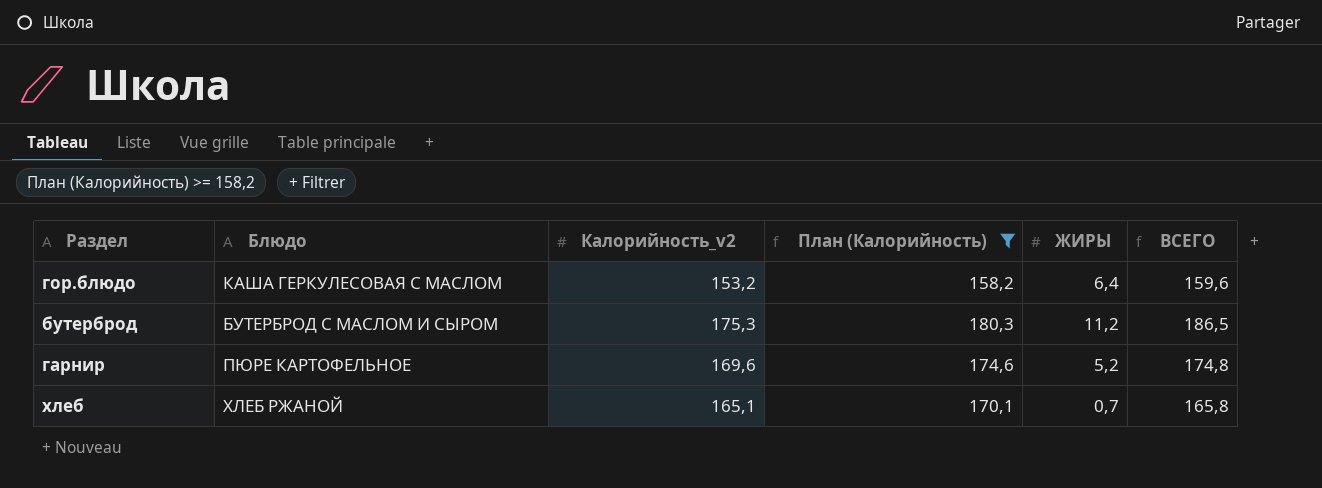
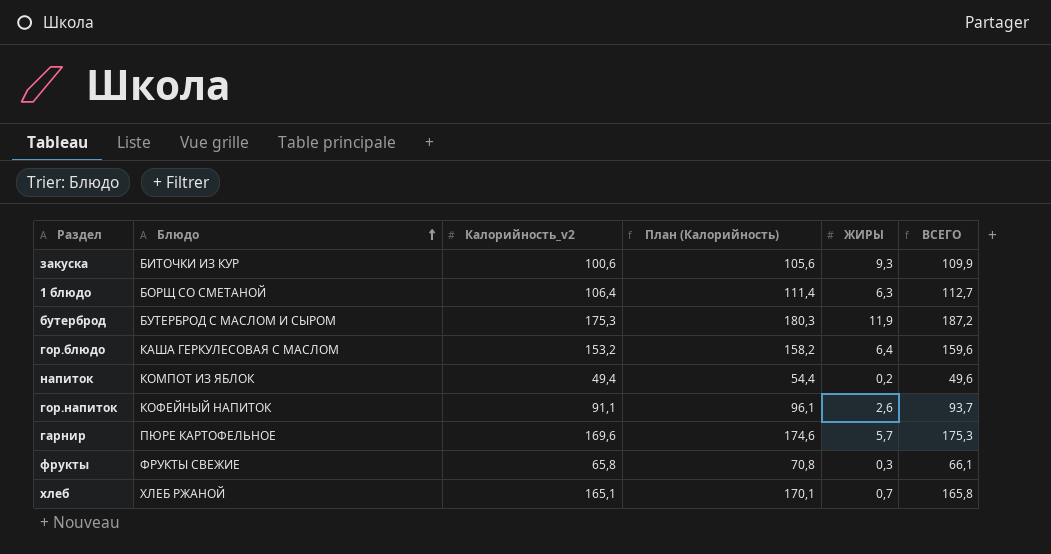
filter: План (Калорийность) >= 158,2 -> none
row order: none -> Блюдо ascending
бутерброд | ЖИРЫ: 11,2 -> 11,9
бутерброд | ВСЕГО: 186,5 -> 187,2
гарнир | ЖИРЫ: 5,2 -> 5,7
гарнир | ВСЕГО: 174,8 -> 175,3

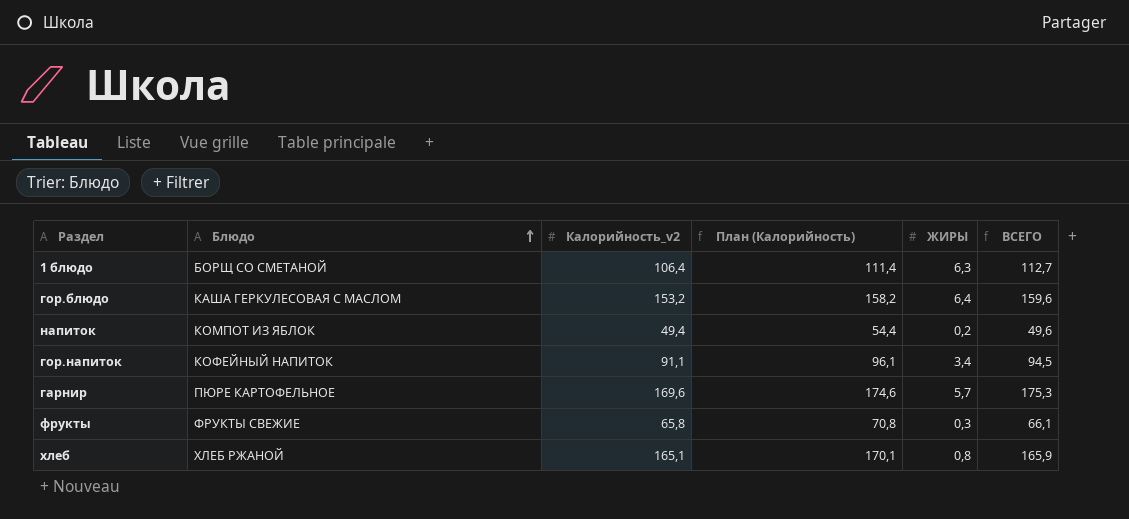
row закуска: БИТОЧКИ ИЗ КУР | 100,6 | 105,6 | 9,3 | 109,9 -> none
row бутерброд: БУТЕРБРОД С МАСЛОМ И СЫРОМ | 175,3 | 180,3 | 11,9 | 187,2 -> none
гор.напиток | ЖИРЫ: 2,6 -> 3,4
гор.напиток | ВСЕГО: 93,7 -> 94,5
хлеб | ЖИРЫ: 0,7 -> 0,8
хлеб | ВСЕГО: 165,8 -> 165,9

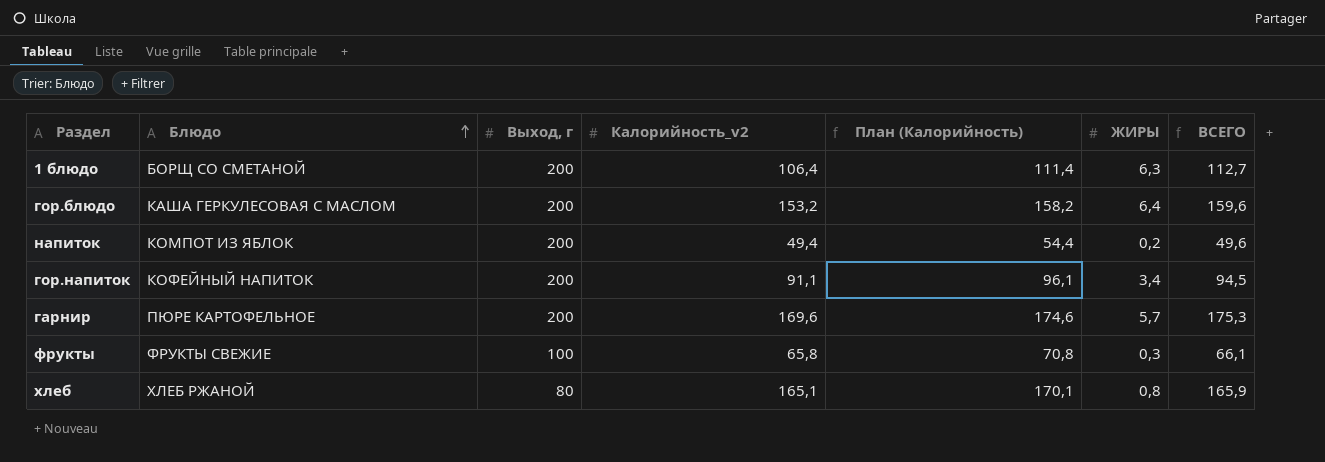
column Выход, г | position: none -> 3

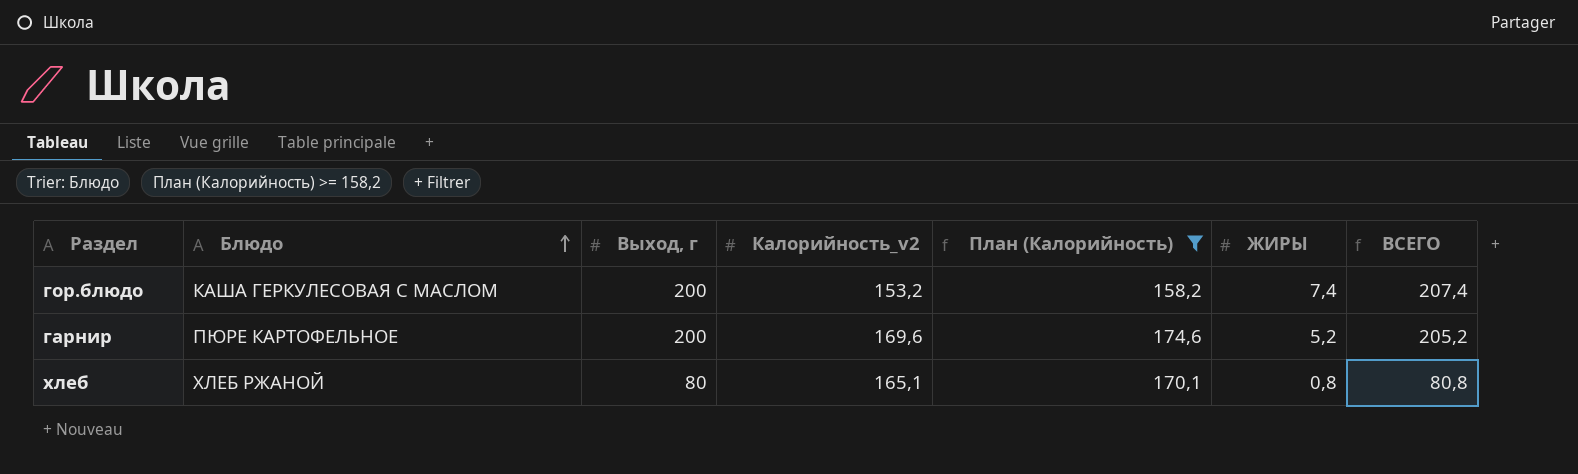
filter: none -> План (Калорийность) >= 158,2
column ВСЕГО | formula: [Калорийность_v2] + [ЖИРЫ] -> [Выход, г] + [ЖИРЫ]
гор.блюдо | ЖИРЫ: 6,4 -> 7,4
гарнир | ЖИРЫ: 5,7 -> 5,2

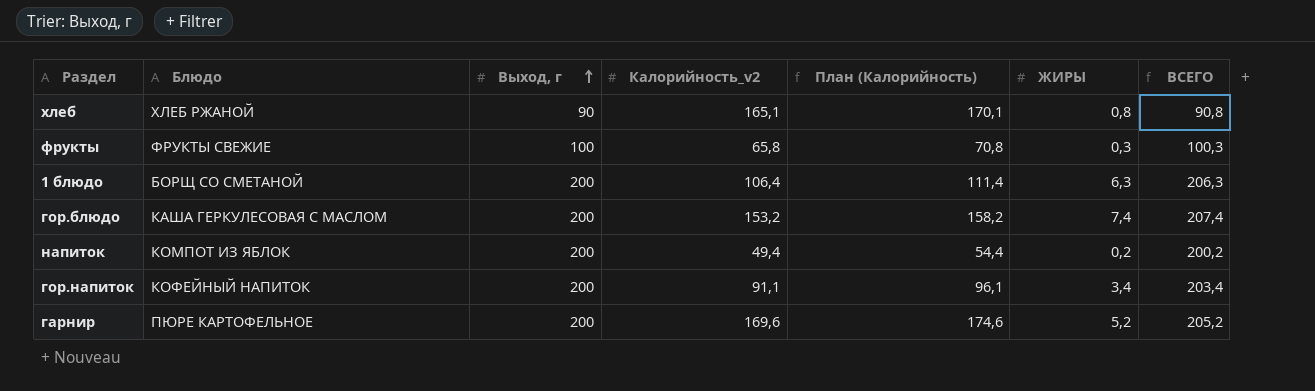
filter: План (Калорийность) >= 158,2 -> none
row order: Блюдо ascending -> Выход, г ascending
хлеб | Выход, г: 80 -> 90
хлеб | ВСЕГО: 80,8 -> 90,8

